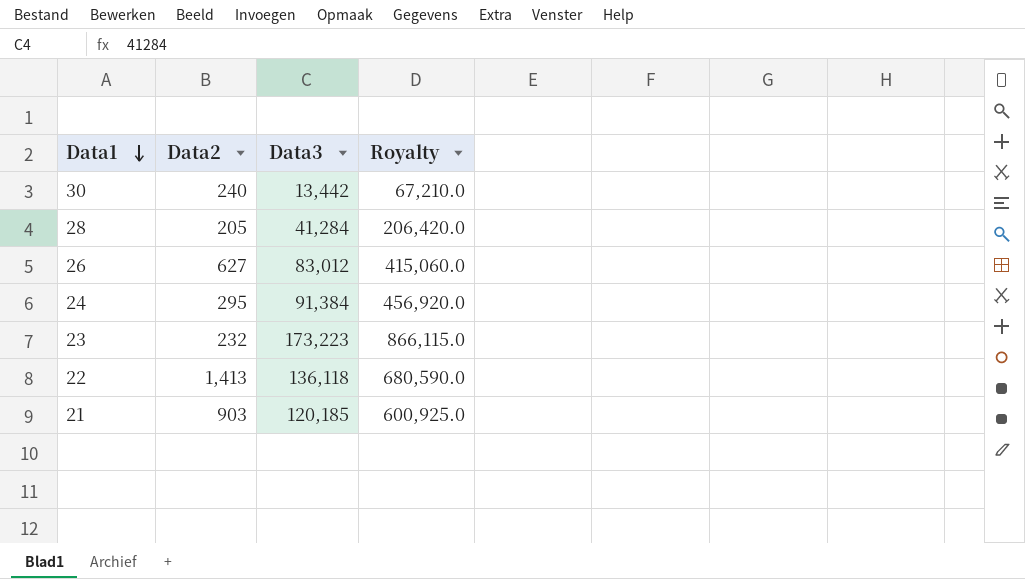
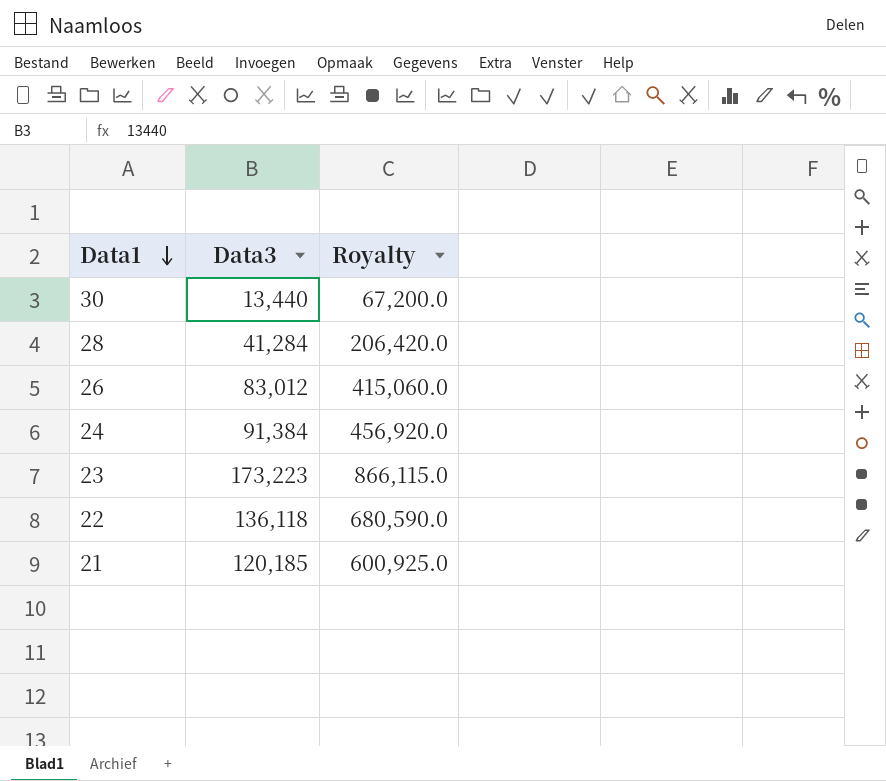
column Data2 | position: 2 -> none
30 | Data3: 13,442 -> 13,440
30 | Royalty: 67,210.0 -> 67,200.0

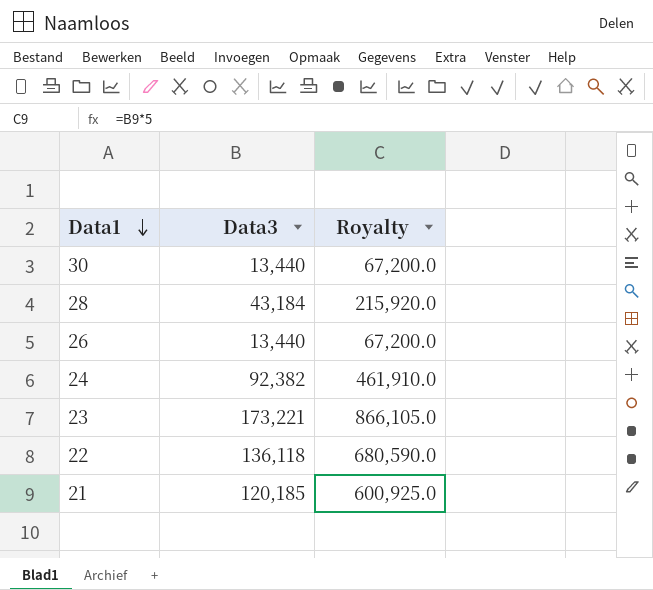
28 | Data3: 41,284 -> 43,184
28 | Royalty: 206,420.0 -> 215,920.0
26 | Data3: 83,012 -> 13,440
26 | Royalty: 415,060.0 -> 67,200.0
24 | Data3: 91,384 -> 92,382
24 | Royalty: 456,920.0 -> 461,910.0
23 | Data3: 173,223 -> 173,221
23 | Royalty: 866,115.0 -> 866,105.0

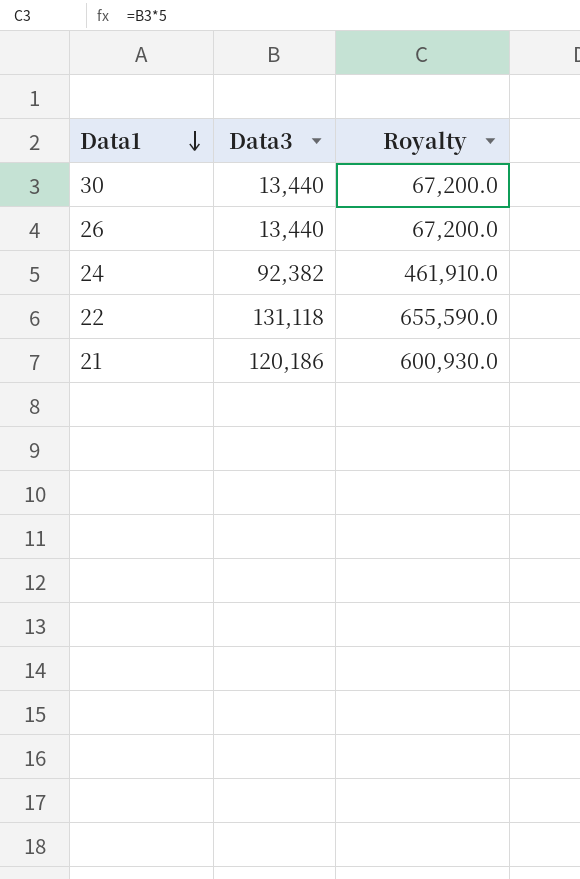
row 28: 43,184 | 215,920.0 -> none
row 23: 173,221 | 866,105.0 -> none
22 | Data3: 136,118 -> 131,118
22 | Royalty: 680,590.0 -> 655,590.0
21 | Data3: 120,185 -> 120,186
21 | Royalty: 600,925.0 -> 600,930.0

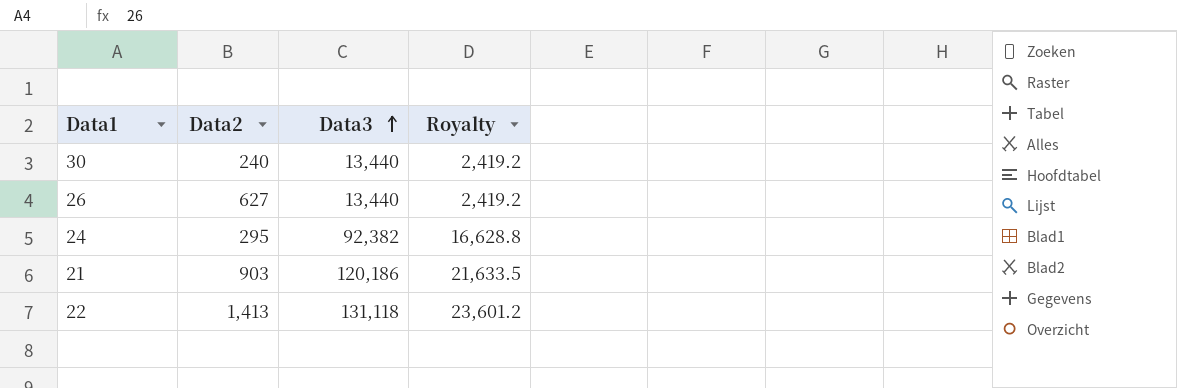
row order: Data1 descending -> Data3 ascending
column Data2 | position: none -> 2
column Royalty | formula: [Data3] * 5 -> [Data3] * 0.18

